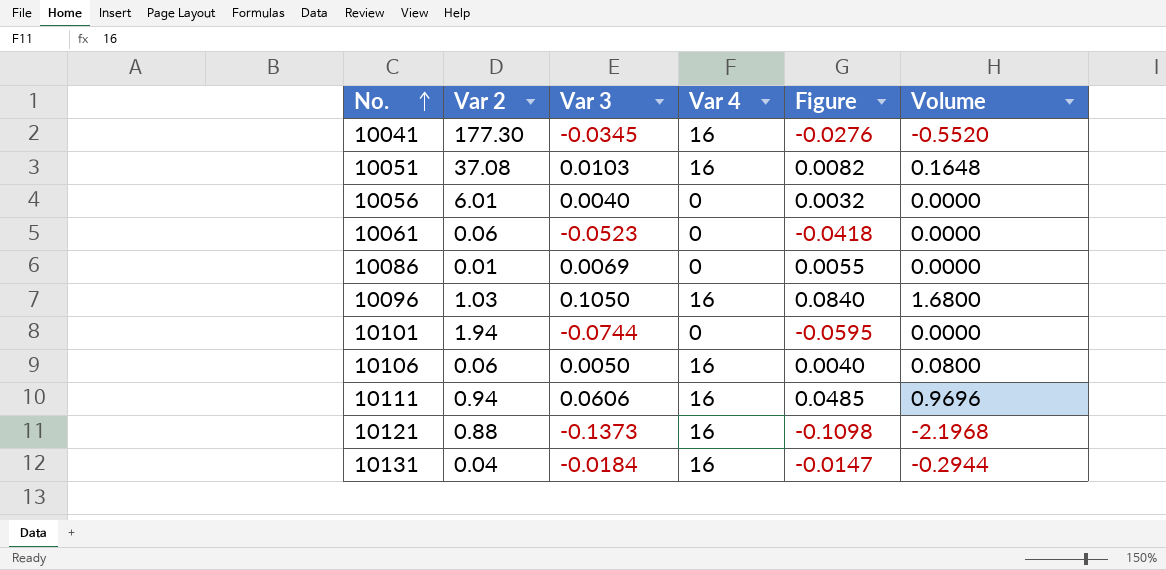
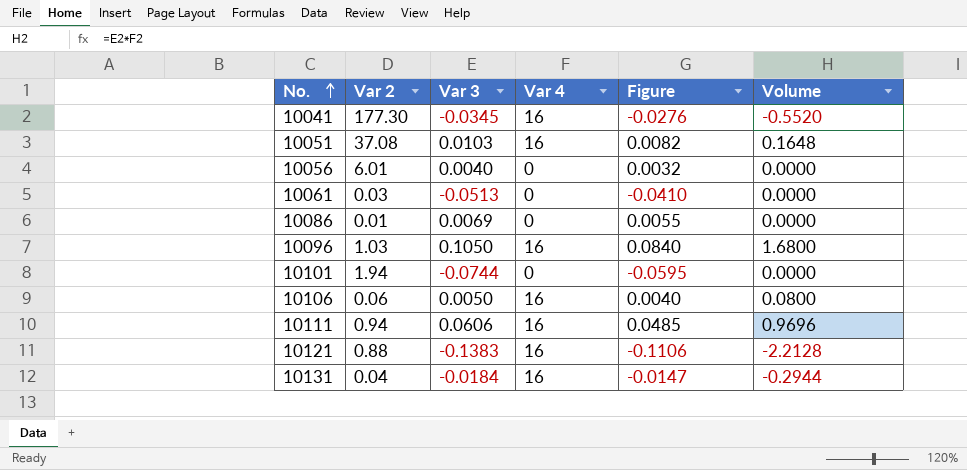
10061 | Var 2: 0.06 -> 0.03
10061 | Var 3: -0.0523 -> -0.0513
10061 | Figure: -0.0418 -> -0.0410
10121 | Var 3: -0.1373 -> -0.1383
10121 | Figure: -0.1098 -> -0.1106
10121 | Volume: -2.1968 -> -2.2128

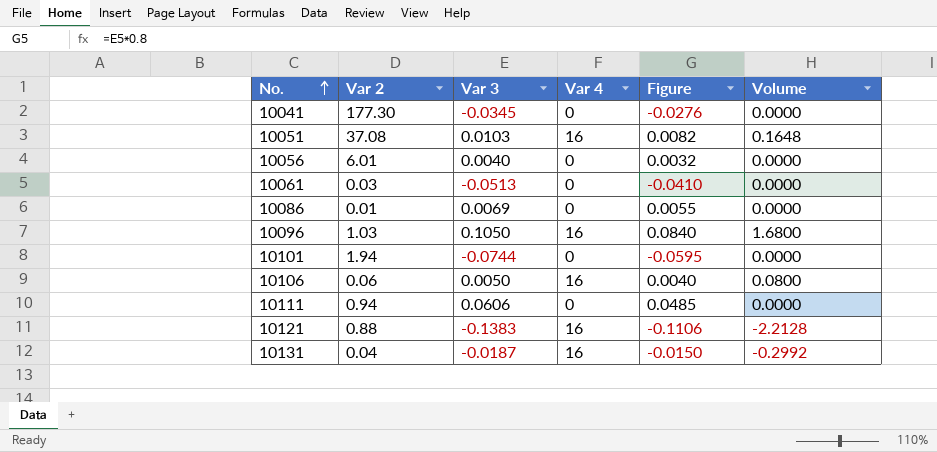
10041 | Var 4: 16 -> 0
10041 | Volume: -0.5520 -> 0.0000
10111 | Var 4: 16 -> 0
10111 | Volume: 0.9696 -> 0.0000
10131 | Var 3: -0.0184 -> -0.0187
10131 | Figure: -0.0147 -> -0.0150
10131 | Volume: -0.2944 -> -0.2992

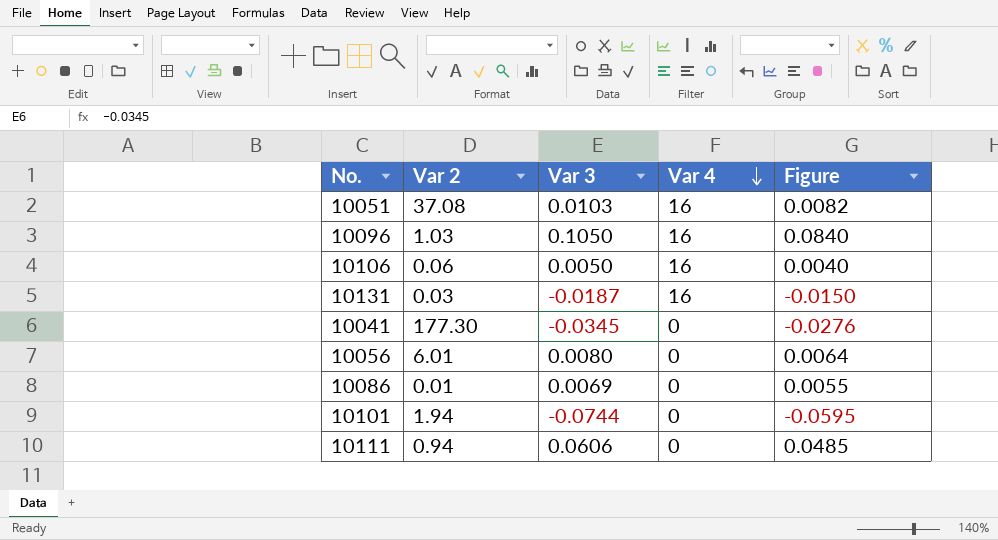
row order: No. ascending -> Var 4 descending
column Volume | formula: [Var 3] * [Var 4] -> none
row 10061: 0.03 | -0.0513 | 0 | -0.0410 | 0.0000 -> none
row 10121: 0.88 | -0.1383 | 16 | -0.1106 | -2.2128 -> none
10131 | Var 2: 0.04 -> 0.03
10056 | Var 3: 0.0040 -> 0.0080
10056 | Figure: 0.0032 -> 0.0064

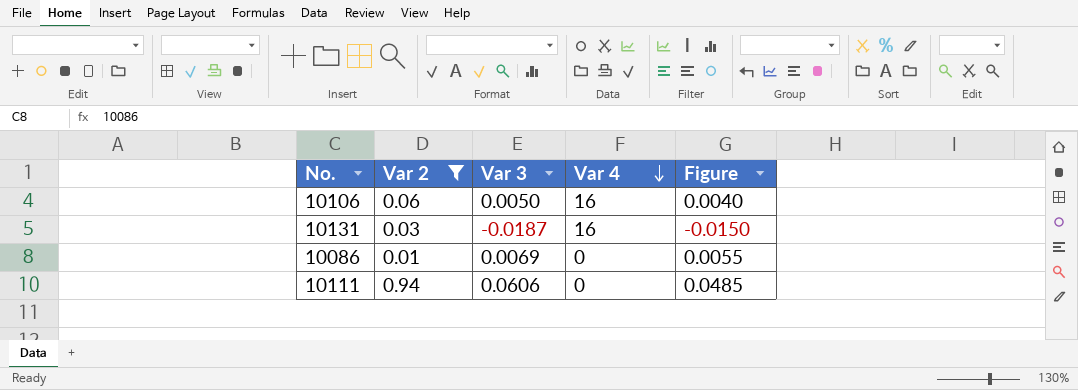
filter: none -> Var 2 <= 0.94

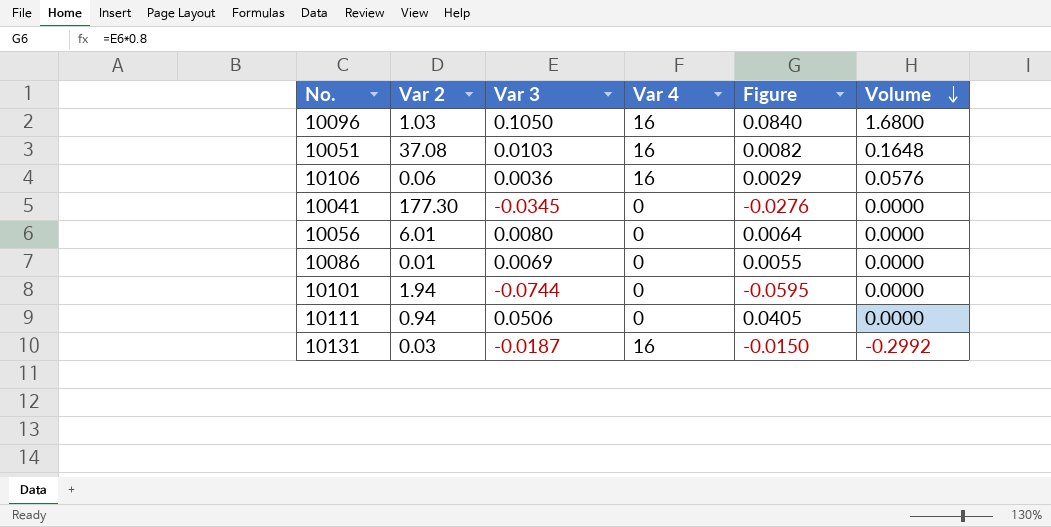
filter: Var 2 <= 0.94 -> none
row order: Var 4 descending -> Volume descending
column Volume | formula: none -> [Var 3] * [Var 4]
10106 | Var 3: 0.0050 -> 0.0036
10106 | Figure: 0.0040 -> 0.0029
10111 | Var 3: 0.0606 -> 0.0506
10111 | Figure: 0.0485 -> 0.0405

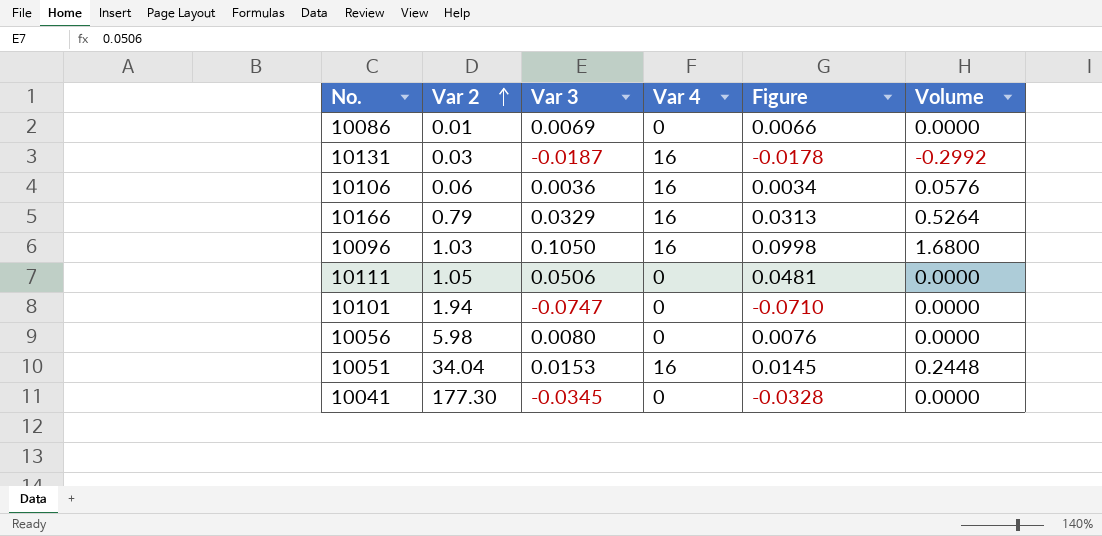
row order: Volume descending -> Var 2 ascending
column Figure | formula: [Var 3] * 0.8 -> [Var 3] * 0.95
row 10166: none -> 0.79 | 0.0329 | 16 | 0.0313 | 0.5264
10111 | Var 2: 0.94 -> 1.05
10101 | Var 3: -0.0744 -> -0.0747
10056 | Var 2: 6.01 -> 5.98
10051 | Var 2: 37.08 -> 34.04
10051 | Var 3: 0.0103 -> 0.0153
10051 | Volume: 0.1648 -> 0.2448

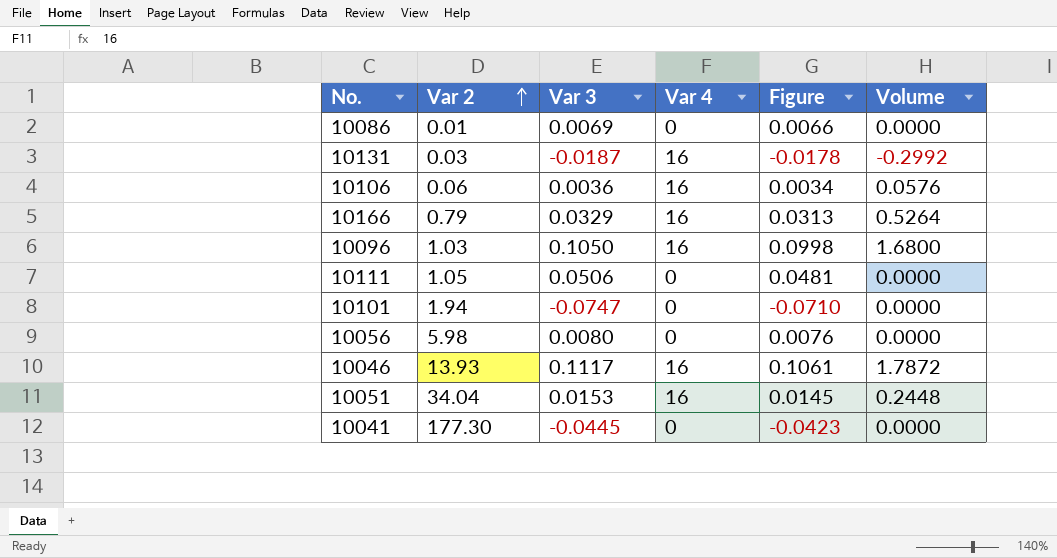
row 10046: none -> 13.93 | 0.1117 | 16 | 0.1061 | 1.7872
10041 | Var 3: -0.0345 -> -0.0445
10041 | Figure: -0.0328 -> -0.0423

